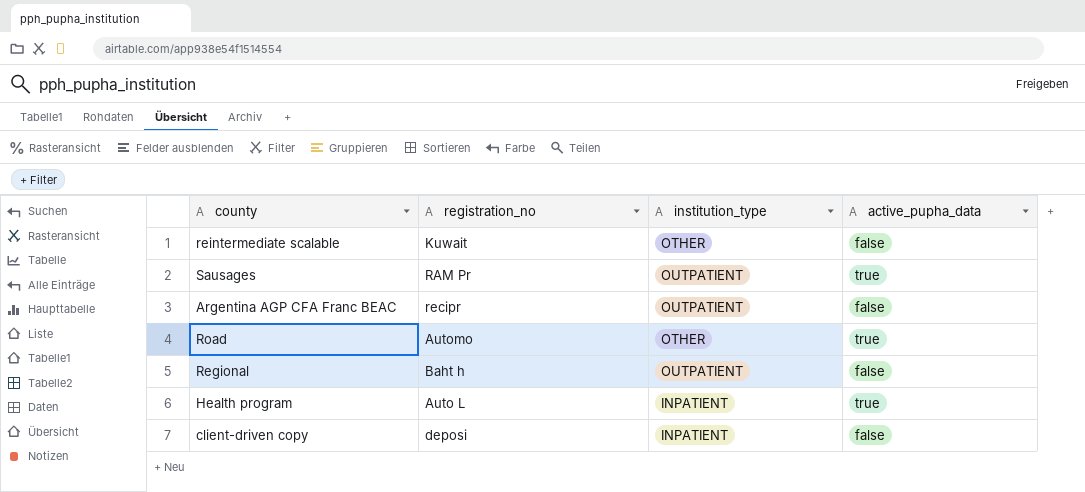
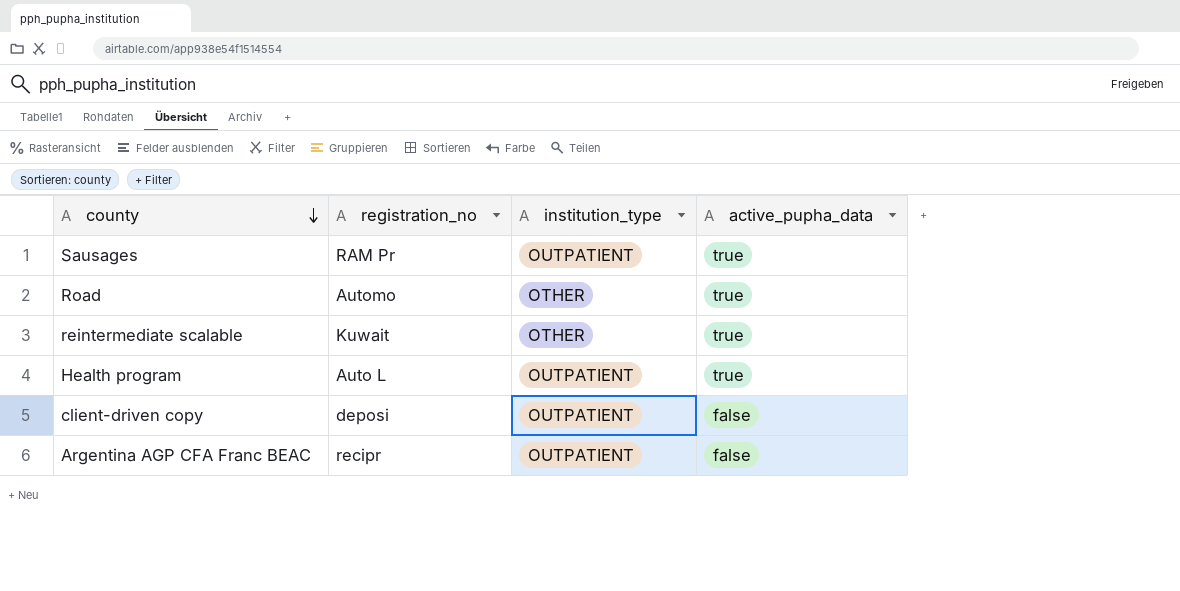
row order: none -> county descending
row Regional: Baht h | OUTPATIENT | false -> none
reintermediate scalable | active_pupha_data: false -> true
Health program | institution_type: INPATIENT -> OUTPATIENT
client-driven copy | institution_type: INPATIENT -> OUTPATIENT

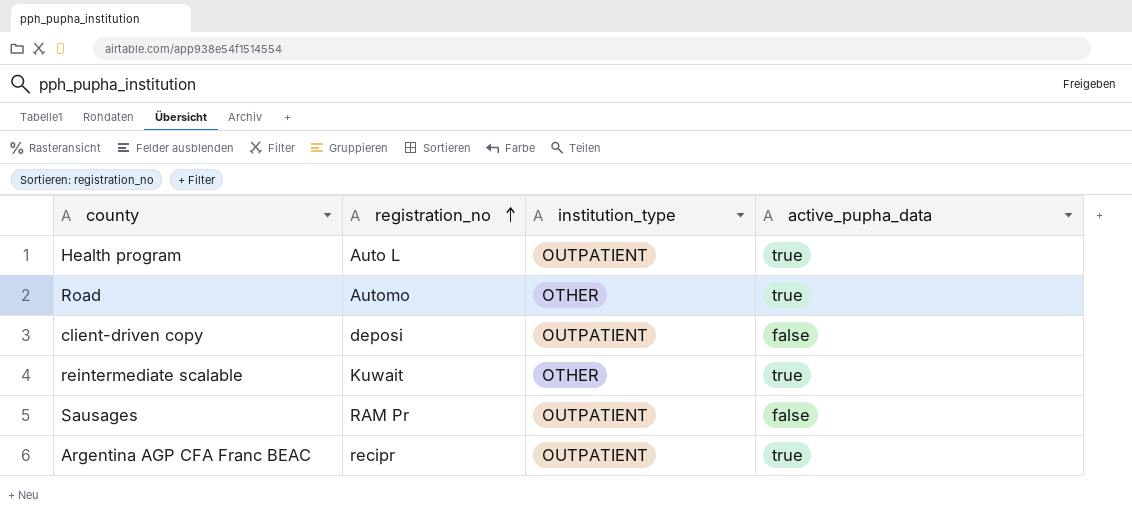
row order: county descending -> registration_no ascending
Sausages | active_pupha_data: true -> false
Argentina AGP CFA Franc BEAC | active_pupha_data: false -> true

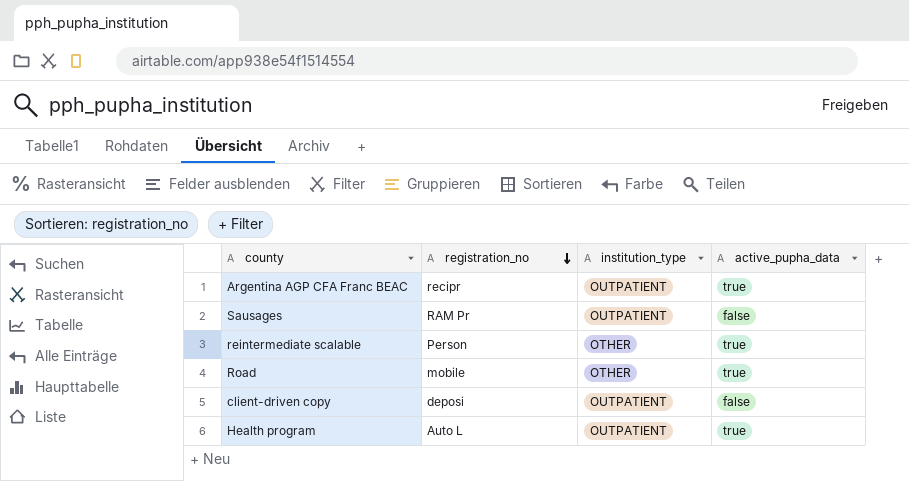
row order: registration_no ascending -> registration_no descending
reintermediate scalable | registration_no: Kuwait -> Person
Road | registration_no: Automo -> mobile

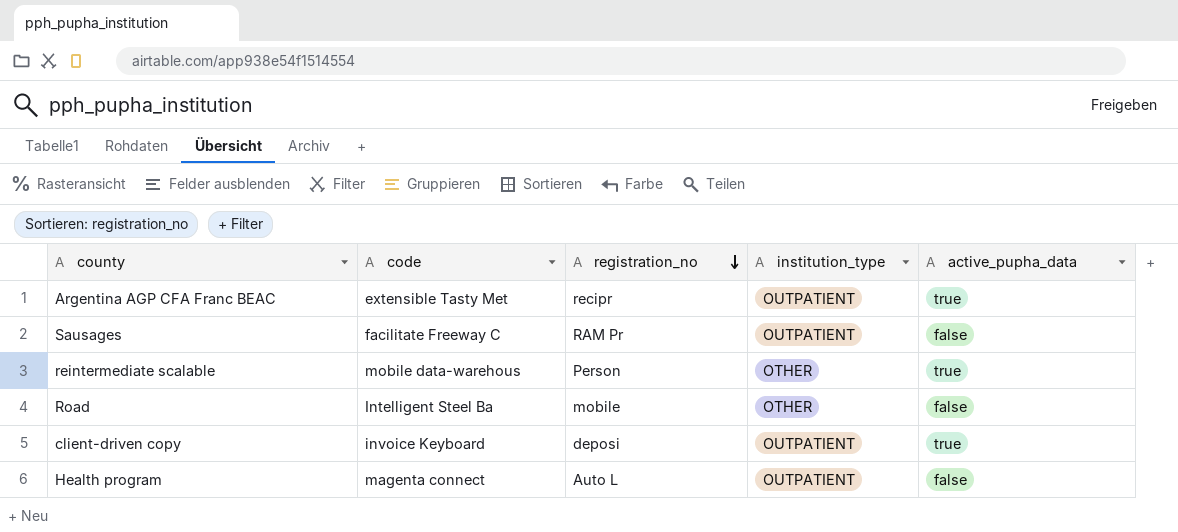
column code | position: none -> 2
Road | active_pupha_data: true -> false
client-driven copy | active_pupha_data: false -> true
Health program | active_pupha_data: true -> false

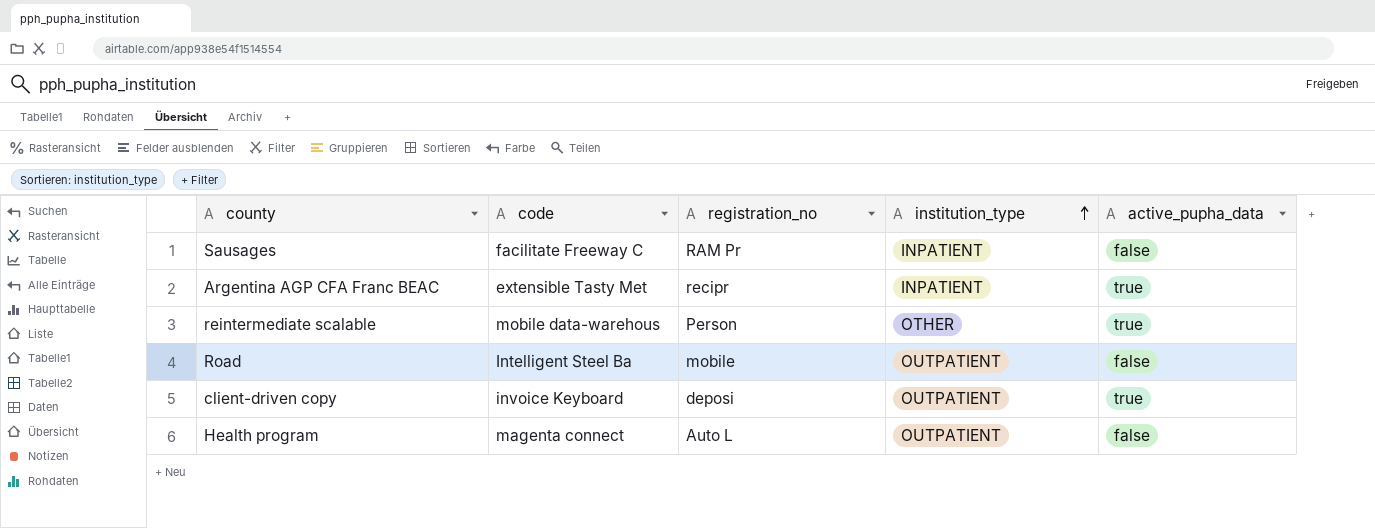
row order: registration_no descending -> institution_type ascending
Sausages | institution_type: OUTPATIENT -> INPATIENT
Argentina AGP CFA Franc BEAC | institution_type: OUTPATIENT -> INPATIENT
Road | institution_type: OTHER -> OUTPATIENT

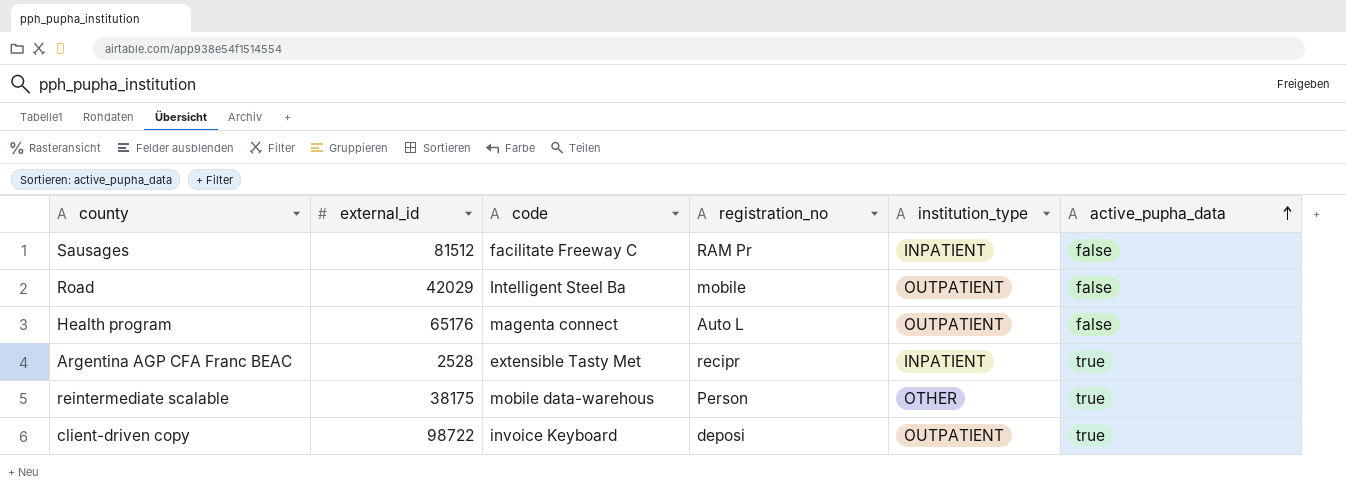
row order: institution_type ascending -> active_pupha_data ascending
column external_id | position: none -> 2

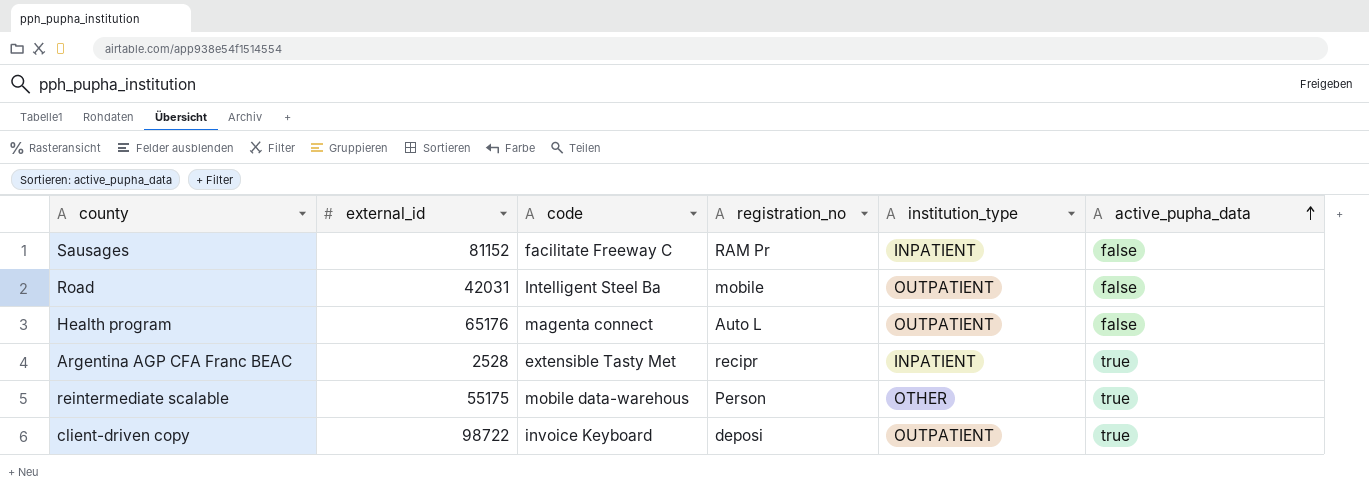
Sausages | external_id: 81512 -> 81152
Road | external_id: 42029 -> 42031
reintermediate scalable | external_id: 38175 -> 55175

